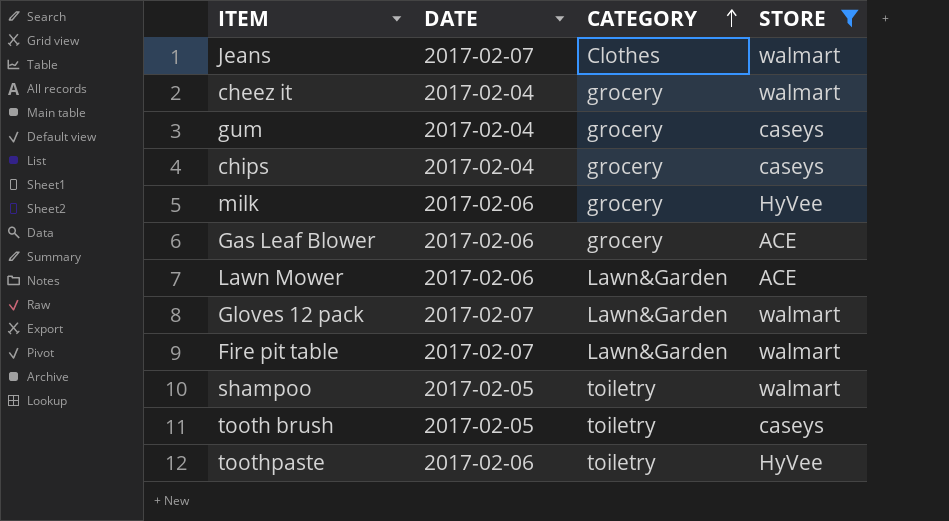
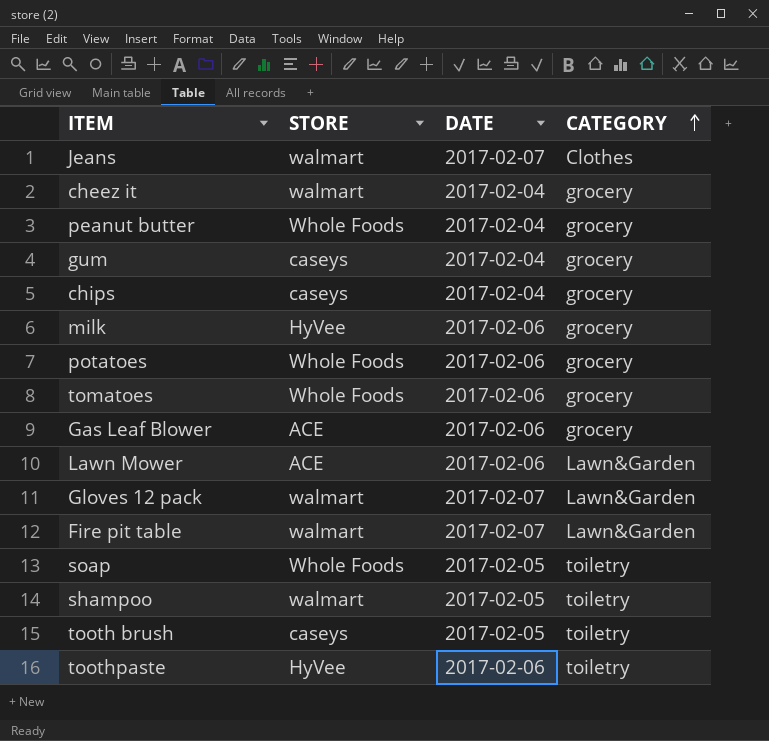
filter: STORE != Whole Foods -> none
column STORE | position: 4 -> 2

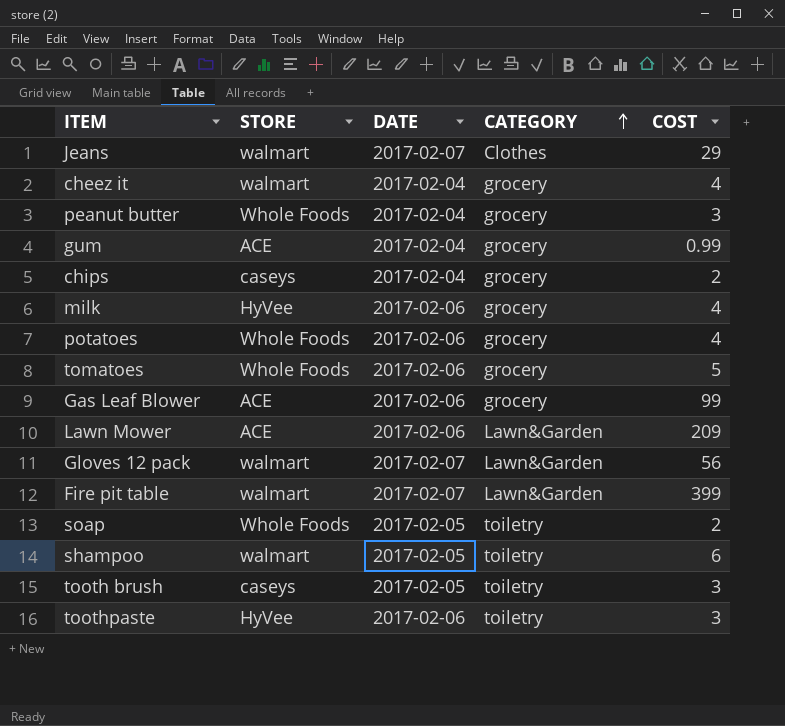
column COST | position: none -> 5
gum | STORE: caseys -> ACE

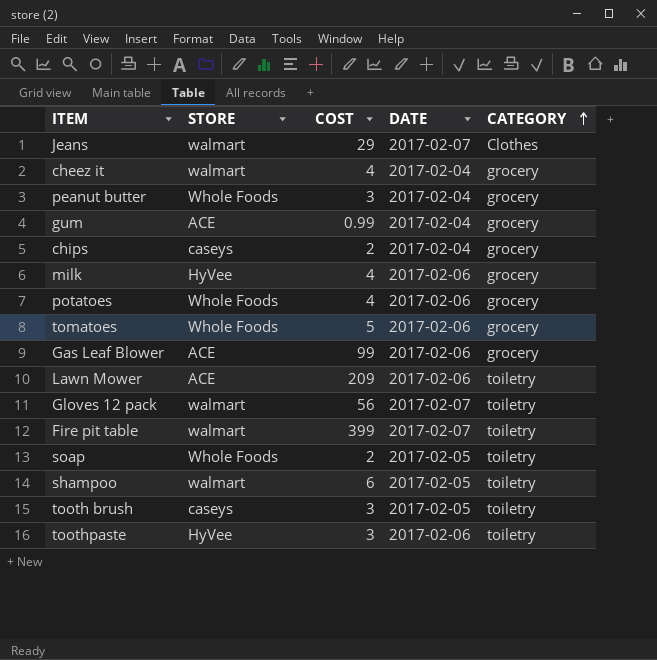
column COST | position: 5 -> 3
Lawn Mower | CATEGORY: Lawn&Garden -> toiletry
Gloves 12 pack | CATEGORY: Lawn&Garden -> toiletry
Fire pit table | CATEGORY: Lawn&Garden -> toiletry

